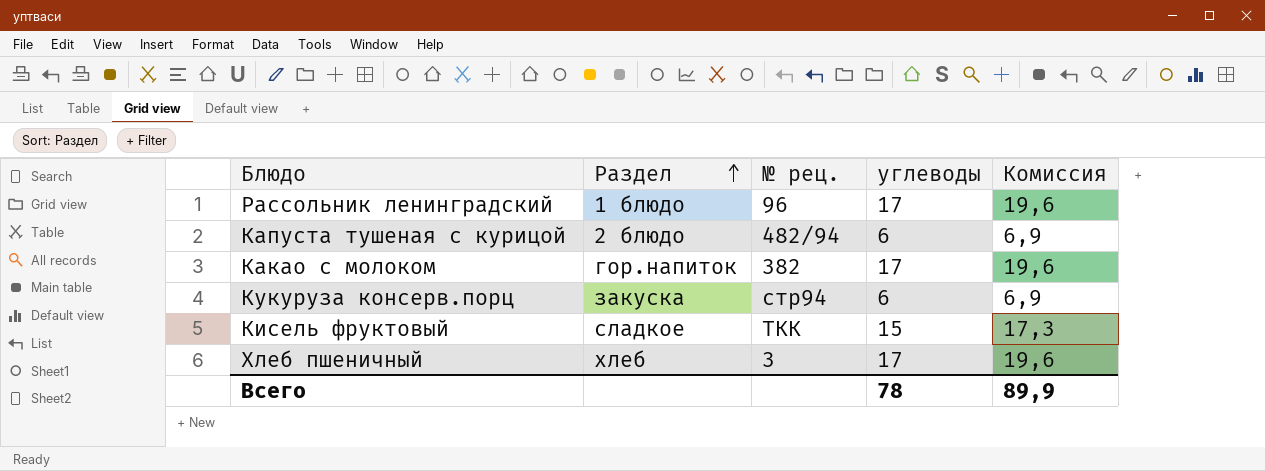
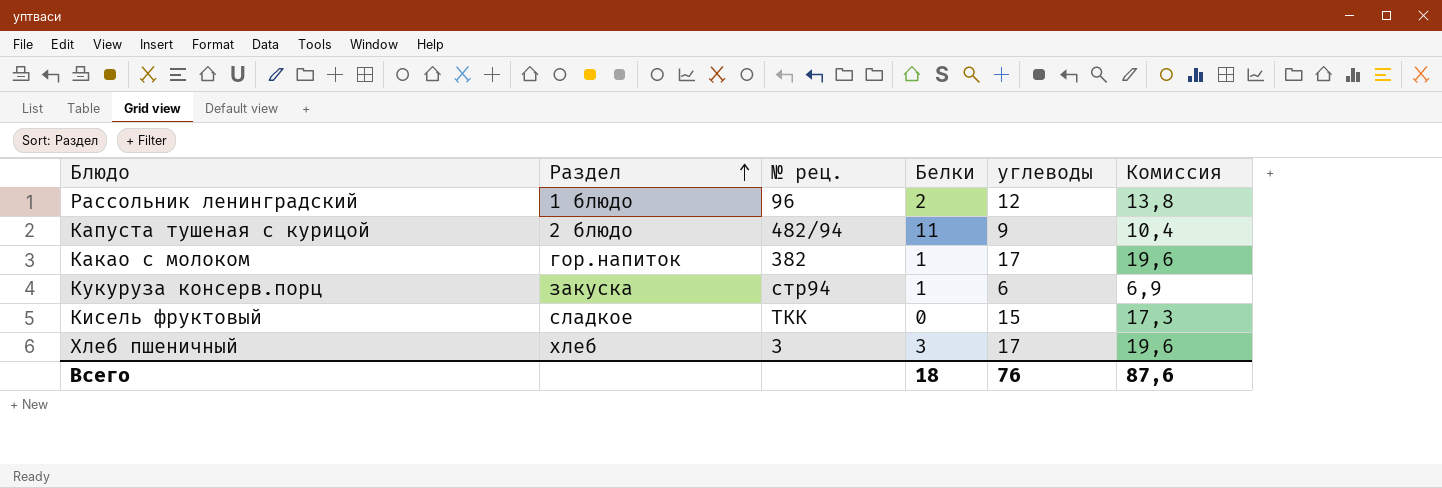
column Белки | position: none -> 4
Рассольник ленинградский | углеводы: 17 -> 12
Рассольник ленинградский | Комиссия: 19,6 -> 13,8
Капуста тушеная с курицой | углеводы: 6 -> 9
Капуста тушеная с курицой | Комиссия: 6,9 -> 10,4
Всего | углеводы: 78 -> 76
Всего | Комиссия: 89,9 -> 87,6

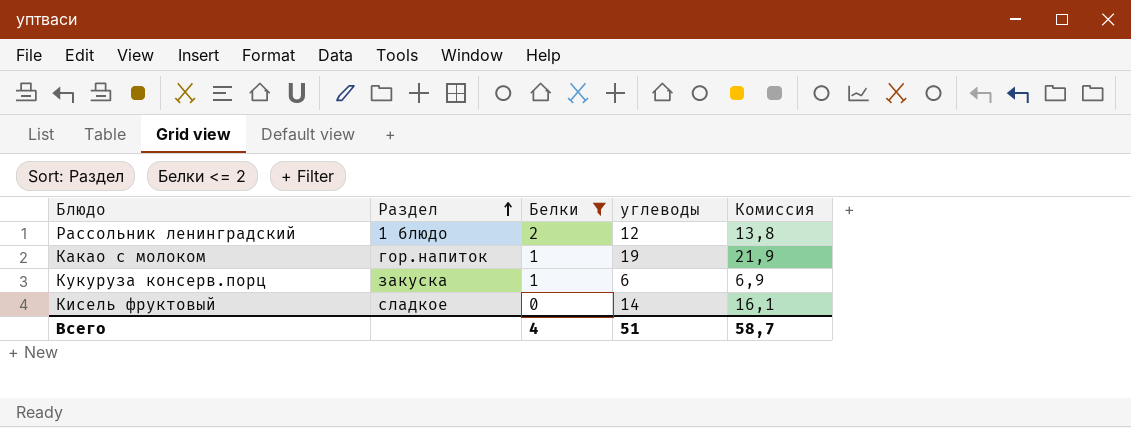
filter: none -> Белки <= 2
column № рец. | position: 3 -> none
Какао с молоком | углеводы: 17 -> 19
Какао с молоком | Комиссия: 19,6 -> 21,9
Кисель фруктовый | углеводы: 15 -> 14
Кисель фруктовый | Комиссия: 17,3 -> 16,1
Всего | Белки: 18 -> 4
Всего | углеводы: 76 -> 51
Всего | Комиссия: 87,6 -> 58,7

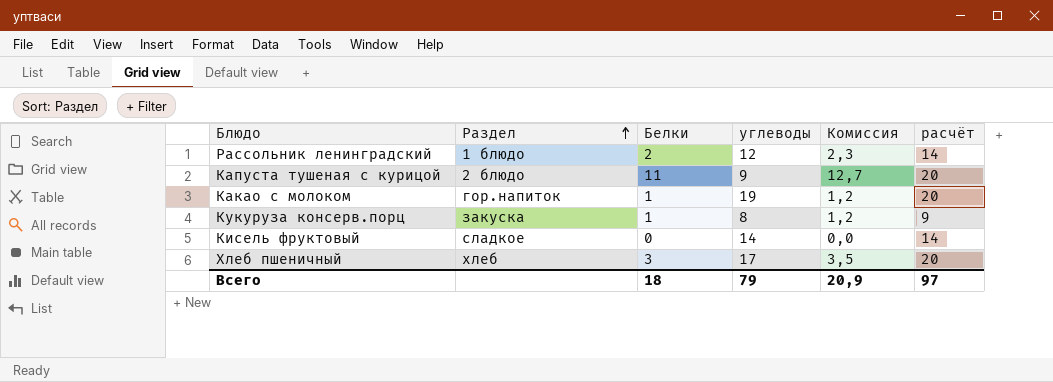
filter: Белки <= 2 -> none
column Комиссия | formula: [углеводы] * 1,15 -> [Белки] * 1,15
column расчёт | formula: none -> [Белки] + [углеводы]
Кукуруза консерв.порц | углеводы: 6 -> 8
Всего | Белки: 4 -> 18
Всего | углеводы: 51 -> 79
Всего | Комиссия: 58,7 -> 20,9

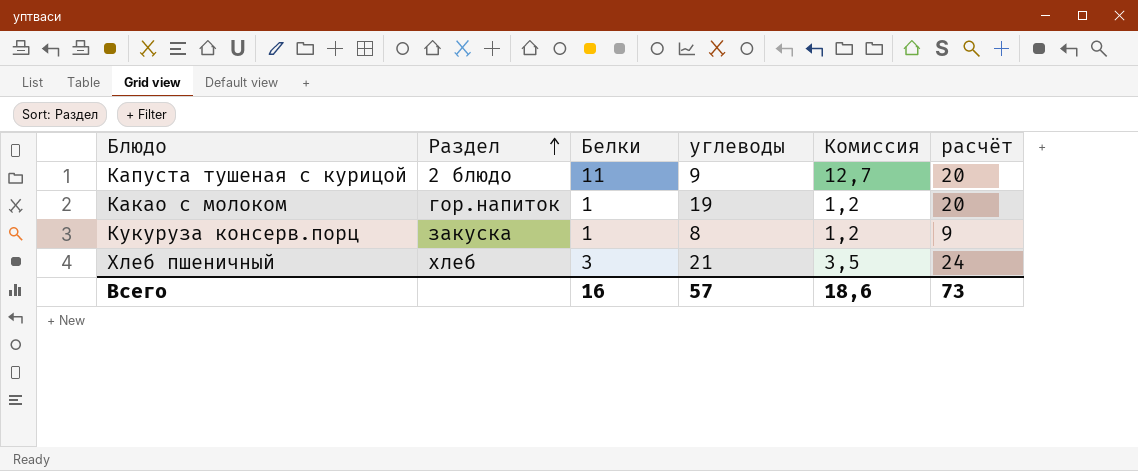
row Рассольник ленинградский: 1 блюдо | 2 | 12 | 2,3 | 14 -> none
row Кисель фруктовый: сладкое | 0 | 14 | 0,0 | 14 -> none
Хлеб пшеничный | углеводы: 17 -> 21
Хлеб пшеничный | расчёт: 20 -> 24
Всего | Белки: 18 -> 16
Всего | углеводы: 79 -> 57
Всего | Комиссия: 20,9 -> 18,6
Всего | расчёт: 97 -> 73

